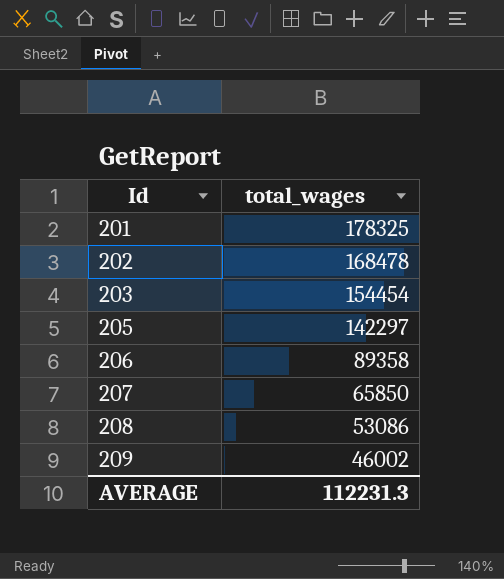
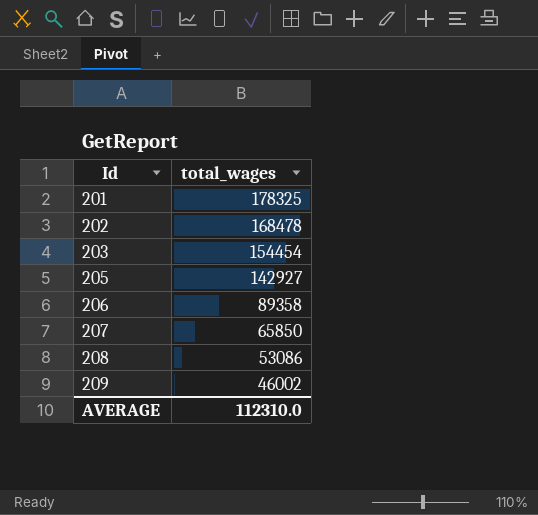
205 | total_wages: 142297 -> 142927
AVERAGE | total_wages: 112231.3 -> 112310.0

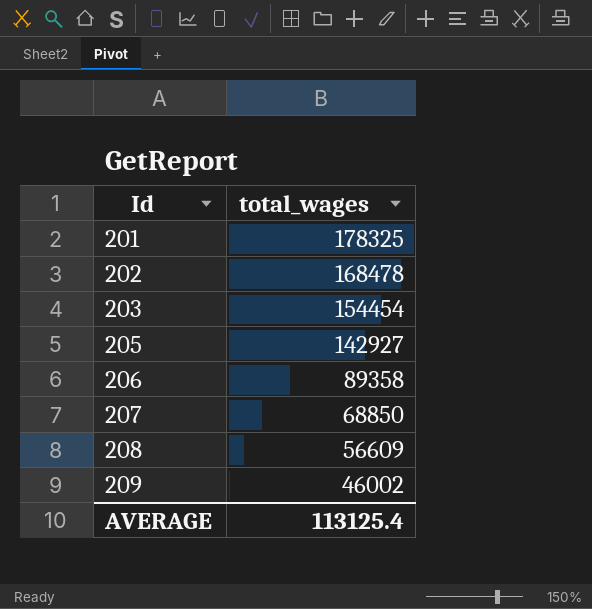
207 | total_wages: 65850 -> 68850
208 | total_wages: 53086 -> 56609
AVERAGE | total_wages: 112310.0 -> 113125.4

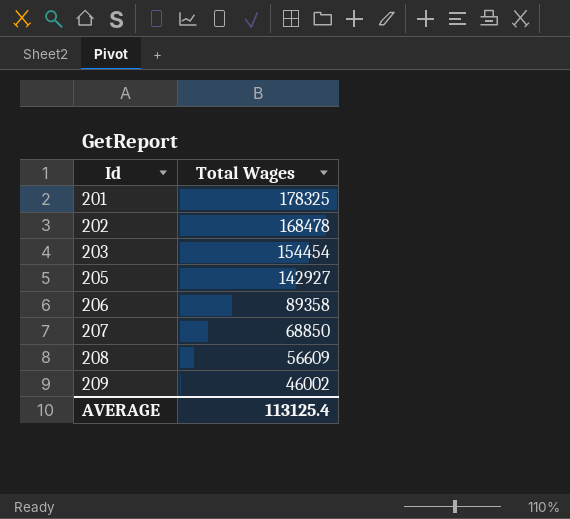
column name: total_wages -> Total Wages

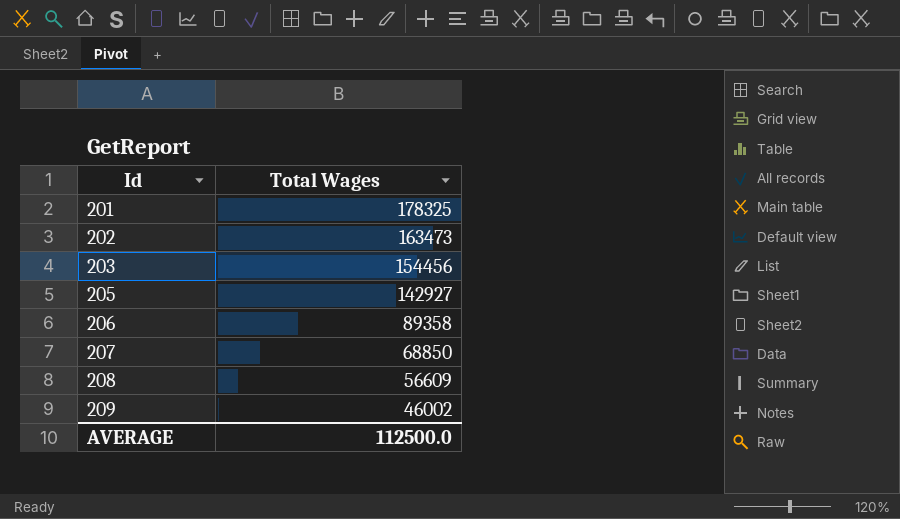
202 | Total Wages: 168478 -> 163473
203 | Total Wages: 154454 -> 154456
AVERAGE | Total Wages: 113125.4 -> 112500.0

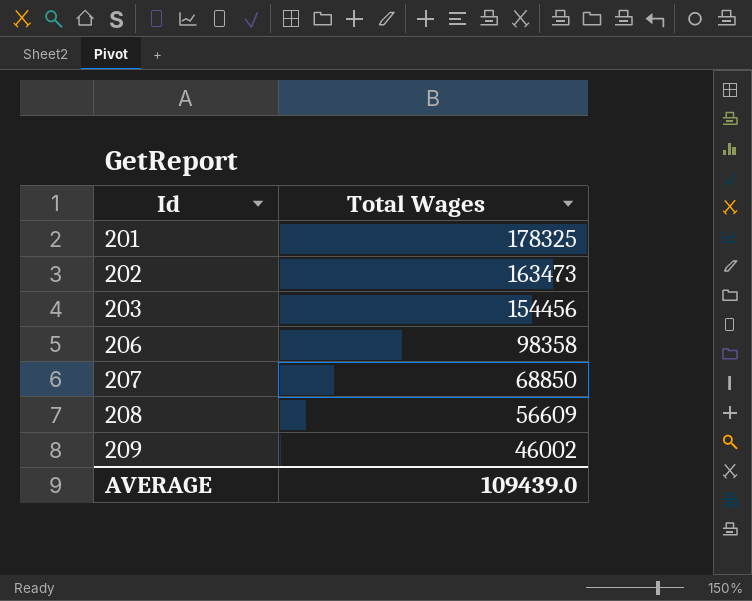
row 205: 142927 -> none
206 | Total Wages: 89358 -> 98358
AVERAGE | Total Wages: 112500.0 -> 109439.0

